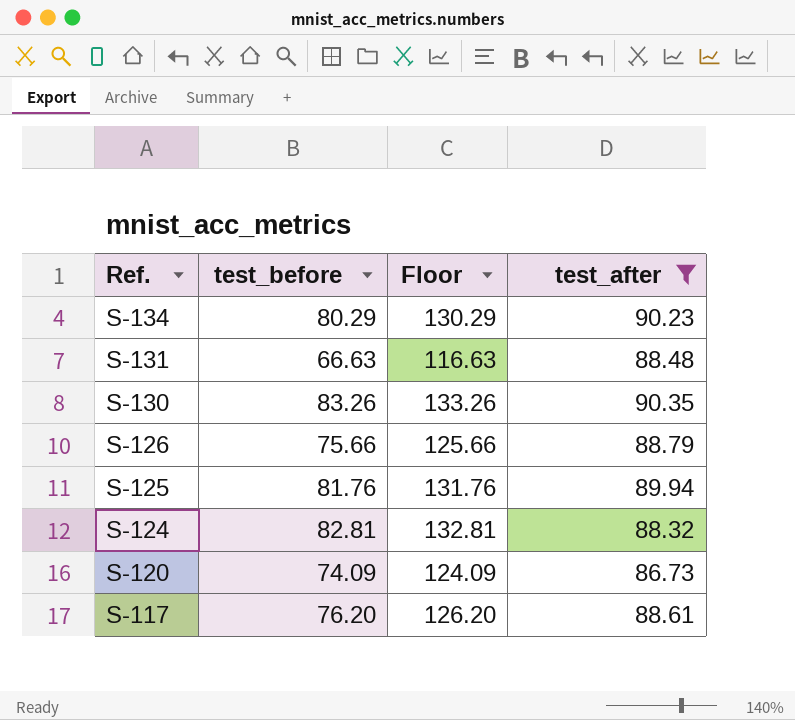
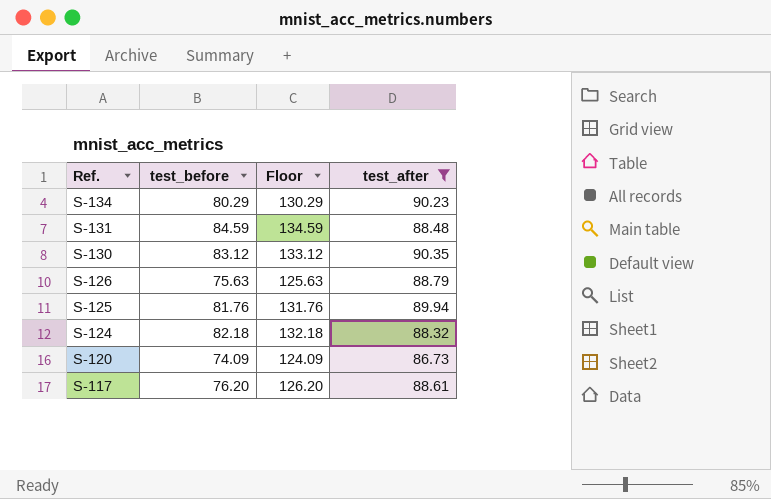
S-131 | test_before: 66.63 -> 84.59
S-131 | Floor: 116.63 -> 134.59
S-130 | test_before: 83.26 -> 83.12
S-130 | Floor: 133.26 -> 133.12
S-126 | test_before: 75.66 -> 75.63
S-126 | Floor: 125.66 -> 125.63
S-124 | test_before: 82.81 -> 82.18
S-124 | Floor: 132.81 -> 132.18

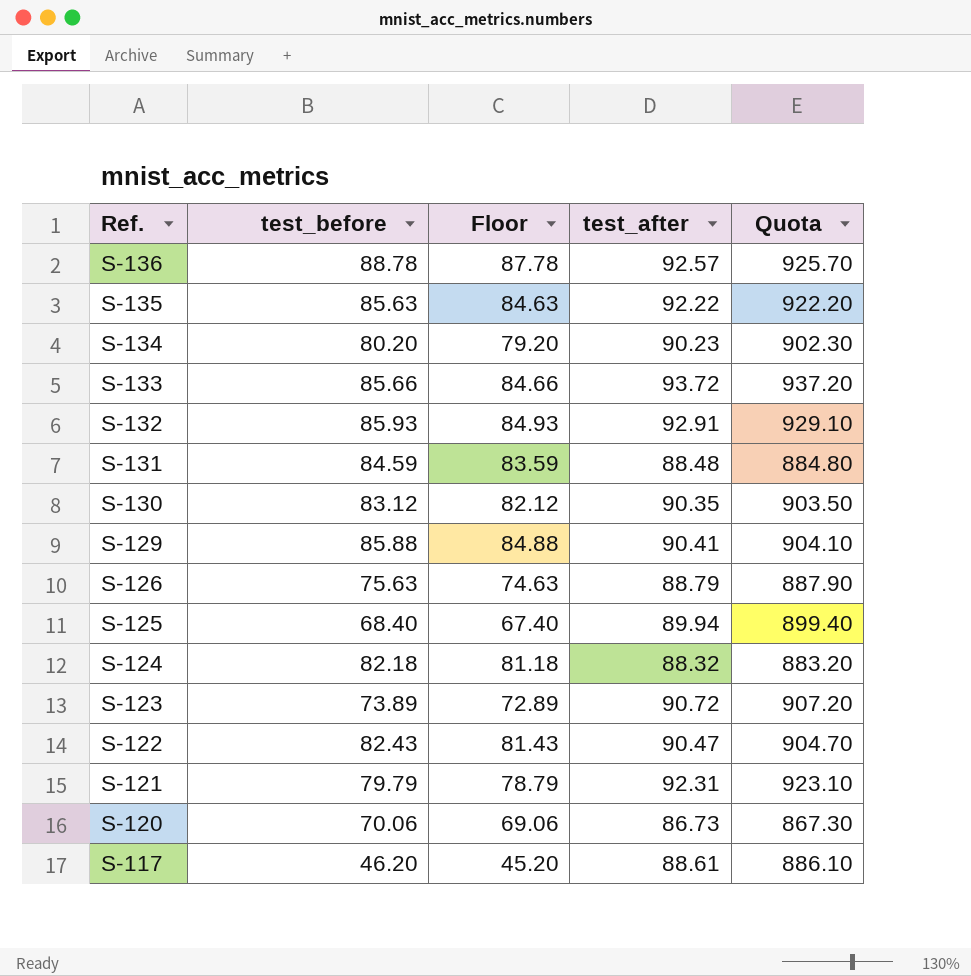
filter: test_after <= 90.35 -> none
column Floor | formula: [test_before] + 50 -> [test_before] - 1
column Quota | formula: none -> [test_after] * 10
S-134 | test_before: 80.29 -> 80.20
S-125 | test_before: 81.76 -> 68.40
S-120 | test_before: 74.09 -> 70.06
S-117 | test_before: 76.20 -> 46.20

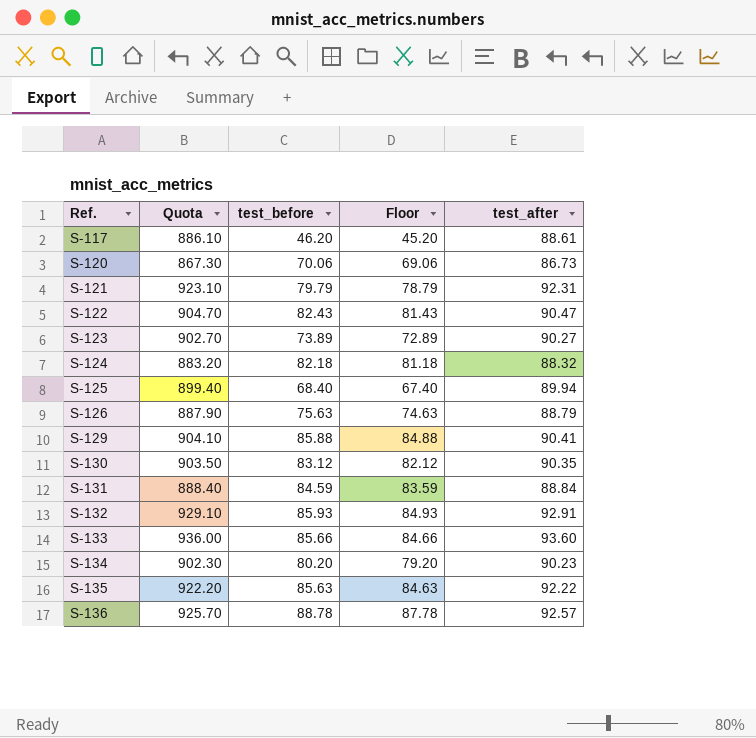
row order: Ref. descending -> Ref. ascending
column Quota | position: 5 -> 2
S-123 | Quota: 907.20 -> 902.70
S-123 | test_after: 90.72 -> 90.27
S-131 | Quota: 884.80 -> 888.40
S-131 | test_after: 88.48 -> 88.84
S-133 | Quota: 937.20 -> 936.00
S-133 | test_after: 93.72 -> 93.60

